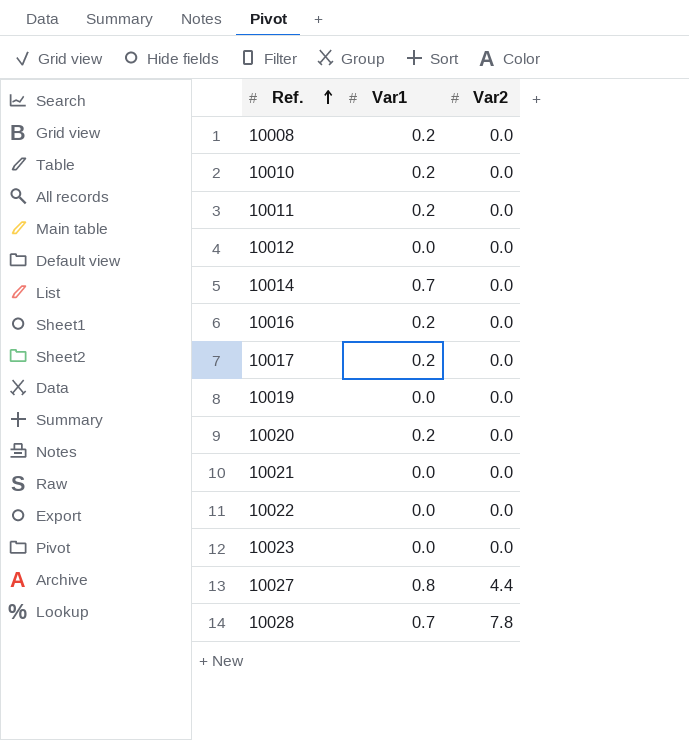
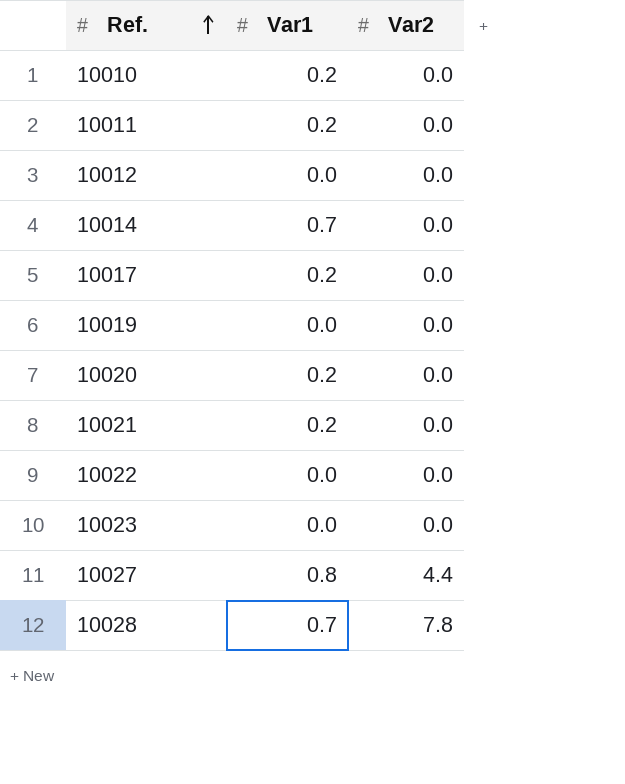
row 10008: 0.2 | 0.0 -> none
row 10016: 0.2 | 0.0 -> none
10021 | Var1: 0.0 -> 0.2

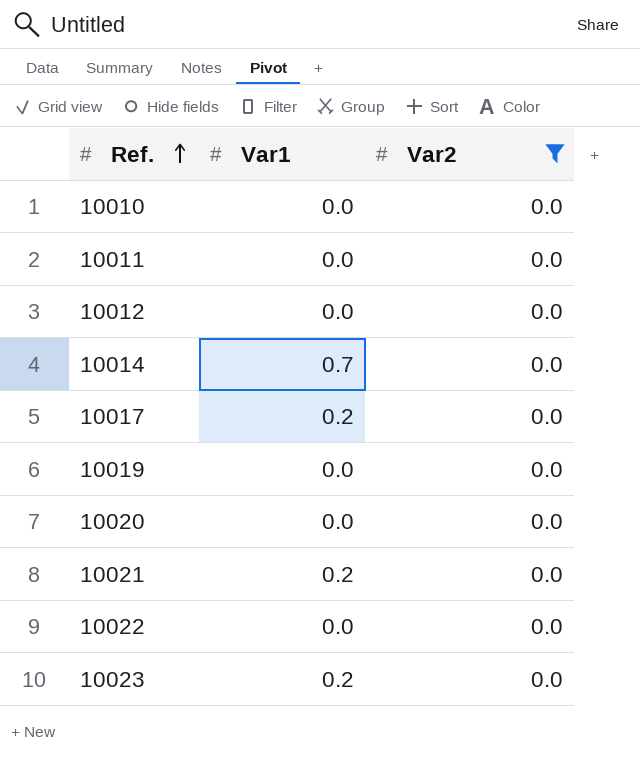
filter: none -> Var2 = 0.0
10010 | Var1: 0.2 -> 0.0
10011 | Var1: 0.2 -> 0.0
10020 | Var1: 0.2 -> 0.0
10023 | Var1: 0.0 -> 0.2

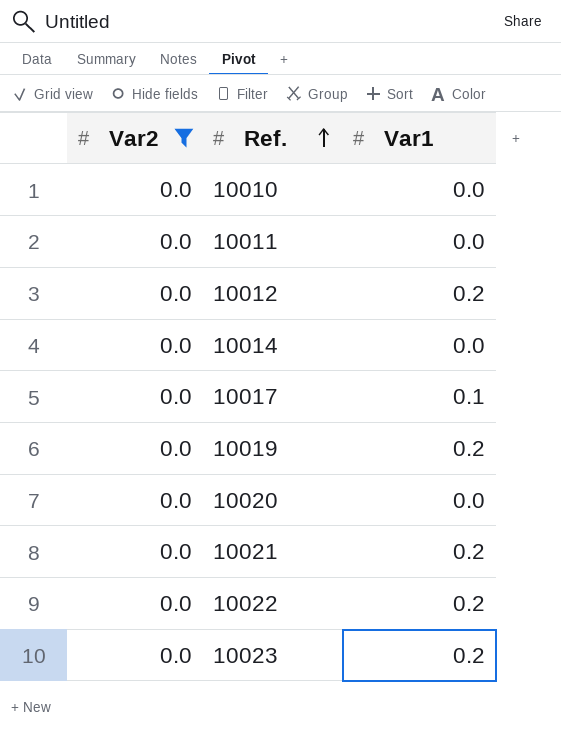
column Var2 | position: 3 -> 1
10012 | Var1: 0.0 -> 0.2
10014 | Var1: 0.7 -> 0.0
10017 | Var1: 0.2 -> 0.1
10019 | Var1: 0.0 -> 0.2
10022 | Var1: 0.0 -> 0.2

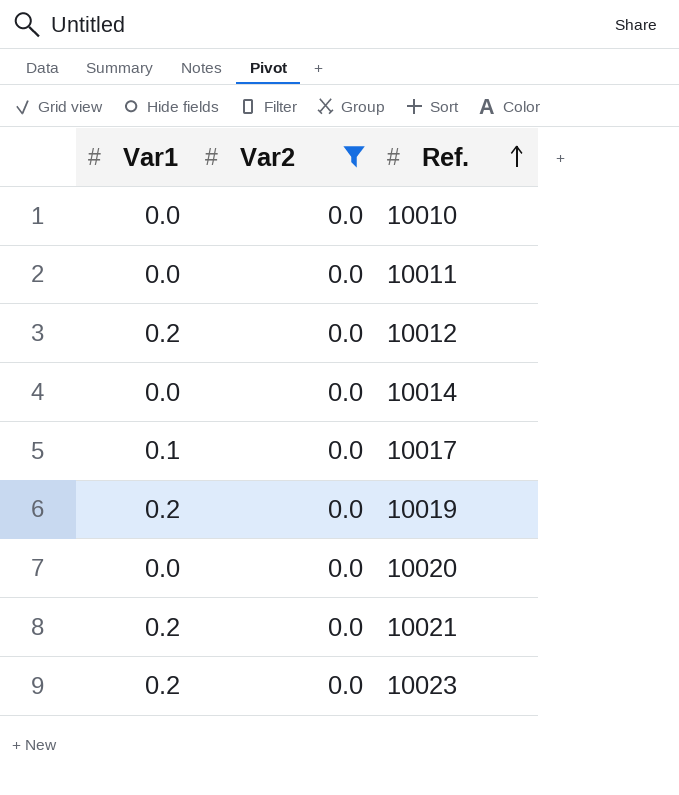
column Var1 | position: 3 -> 1
row 10022: 0.0 | 0.2 -> none

